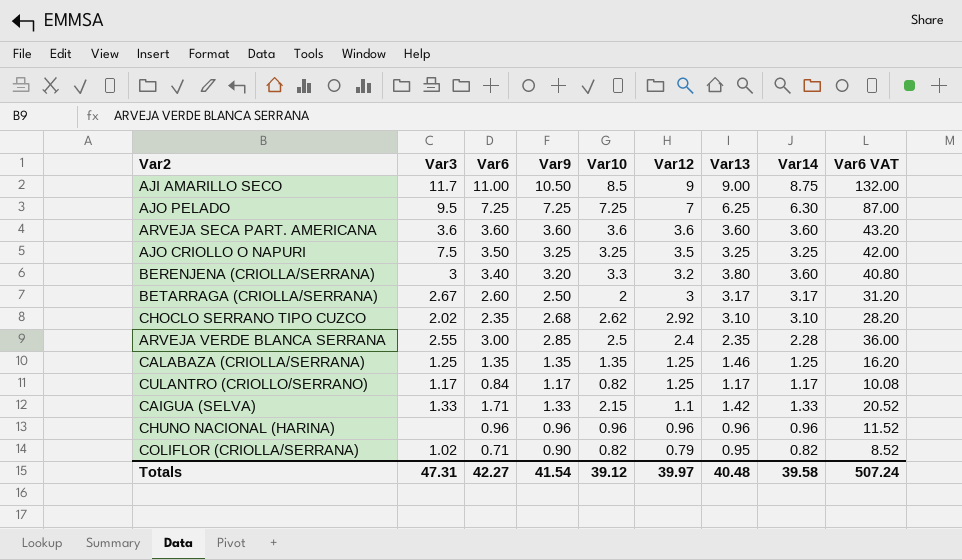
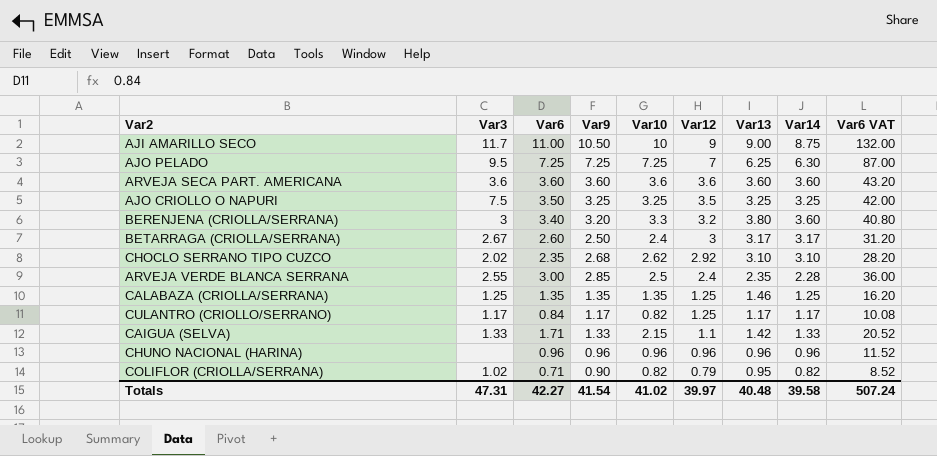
AJI AMARILLO SECO | Var10: 8.5 -> 10
BETARRAGA (CRIOLLA/SERRANA) | Var10: 2 -> 2.4
Totals | Var10: 39.12 -> 41.02

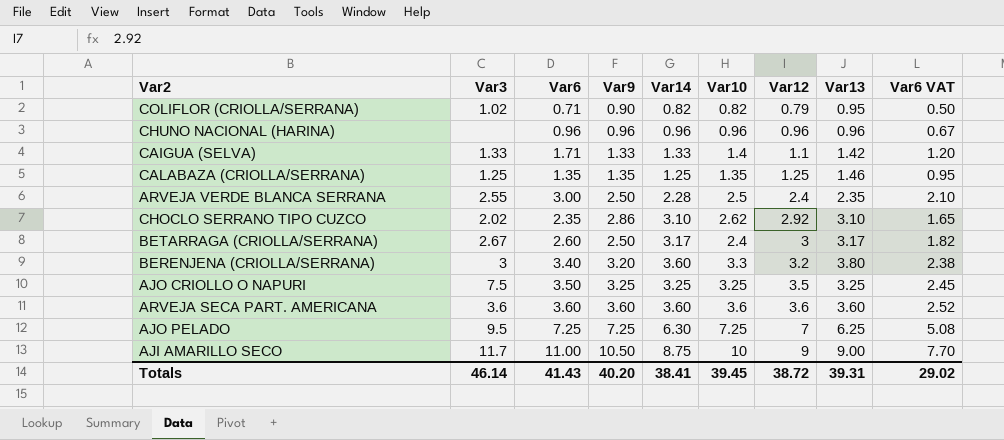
row order: Var12 descending -> Var12 ascending
column Var14 | position: 8 -> 5
column Var6 VAT | formula: [Var6] * 12 -> [Var6] * 0.7
row CULANTRO (CRIOLLO/SERRANO): 1.17 | 0.84 | 1.17 | 0.82 | 1.25 | 1.17 | 1.17 | 10.08 -> none
CAIGUA (SELVA) | Var10: 2.15 -> 1.4
ARVEJA VERDE BLANCA SERRANA | Var9: 2.85 -> 2.50
CHOCLO SERRANO TIPO CUZCO | Var9: 2.68 -> 2.86
Totals | Var3: 47.31 -> 46.14
Totals | Var6: 42.27 -> 41.43
Totals | Var9: 41.54 -> 40.20
Totals | Var14: 39.58 -> 38.41
Totals | Var10: 41.02 -> 39.45
Totals | Var12: 39.97 -> 38.72
Totals | Var13: 40.48 -> 39.31
Totals | Var6 VAT: 507.24 -> 29.02

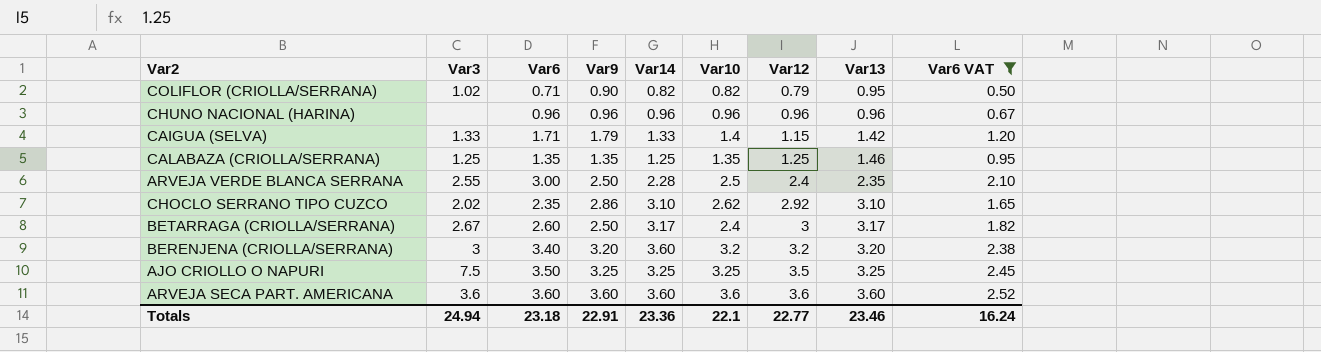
filter: none -> Var6 VAT <= 2.52
CAIGUA (SELVA) | Var9: 1.33 -> 1.79
CAIGUA (SELVA) | Var12: 1.1 -> 1.15
BERENJENA (CRIOLLA/SERRANA) | Var10: 3.3 -> 3.2
BERENJENA (CRIOLLA/SERRANA) | Var13: 3.80 -> 3.20
Totals | Var3: 46.14 -> 24.94
Totals | Var6: 41.43 -> 23.18
Totals | Var9: 40.20 -> 22.91
Totals | Var14: 38.41 -> 23.36
Totals | Var10: 39.45 -> 22.1
Totals | Var12: 38.72 -> 22.77
Totals | Var13: 39.31 -> 23.46
Totals | Var6 VAT: 29.02 -> 16.24

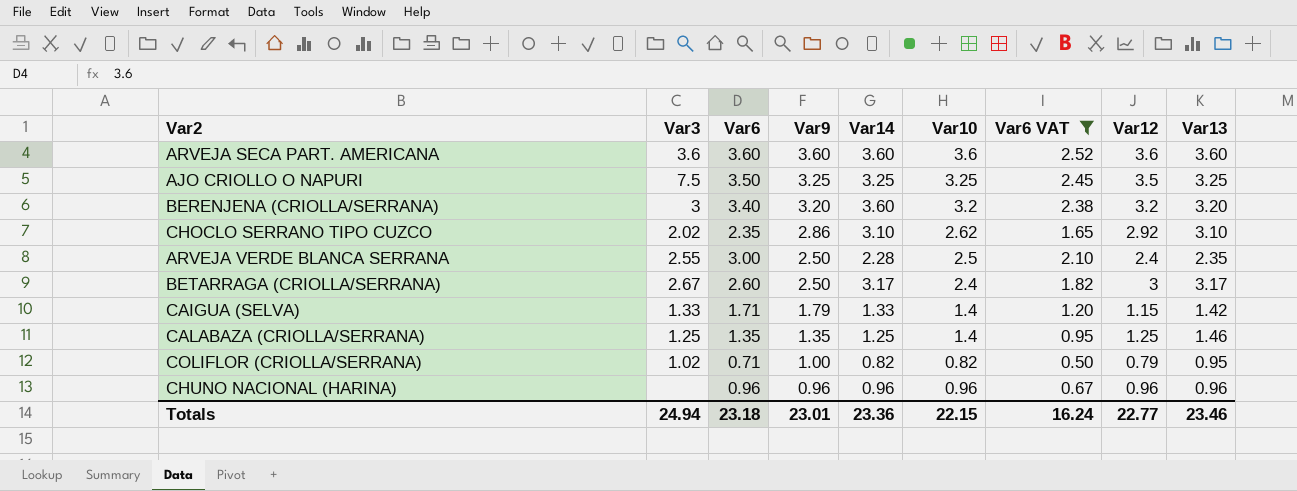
row order: Var12 ascending -> Var9 descending
column Var6 VAT | position: 9 -> 7
CALABAZA (CRIOLLA/SERRANA) | Var10: 1.35 -> 1.4
COLIFLOR (CRIOLLA/SERRANA) | Var9: 0.90 -> 1.00
Totals | Var9: 22.91 -> 23.01
Totals | Var10: 22.1 -> 22.15

